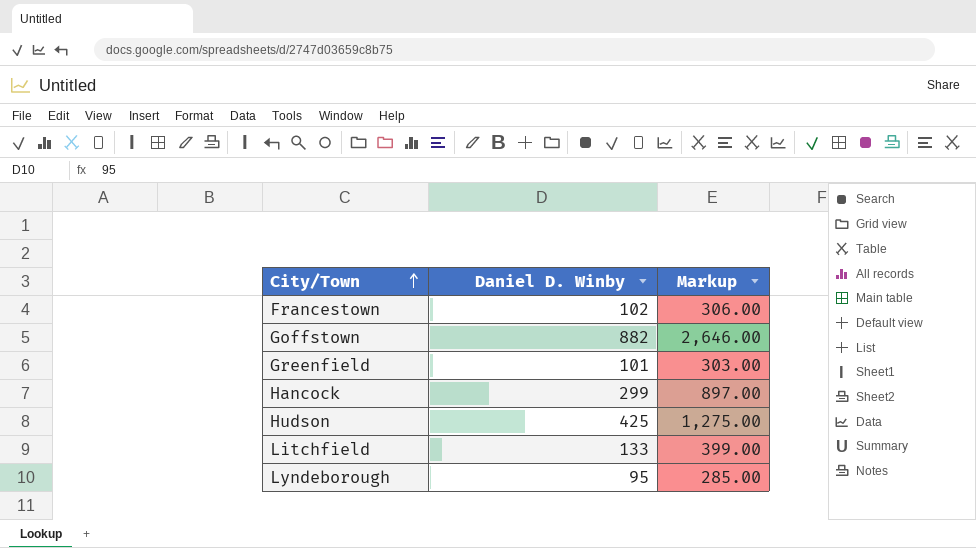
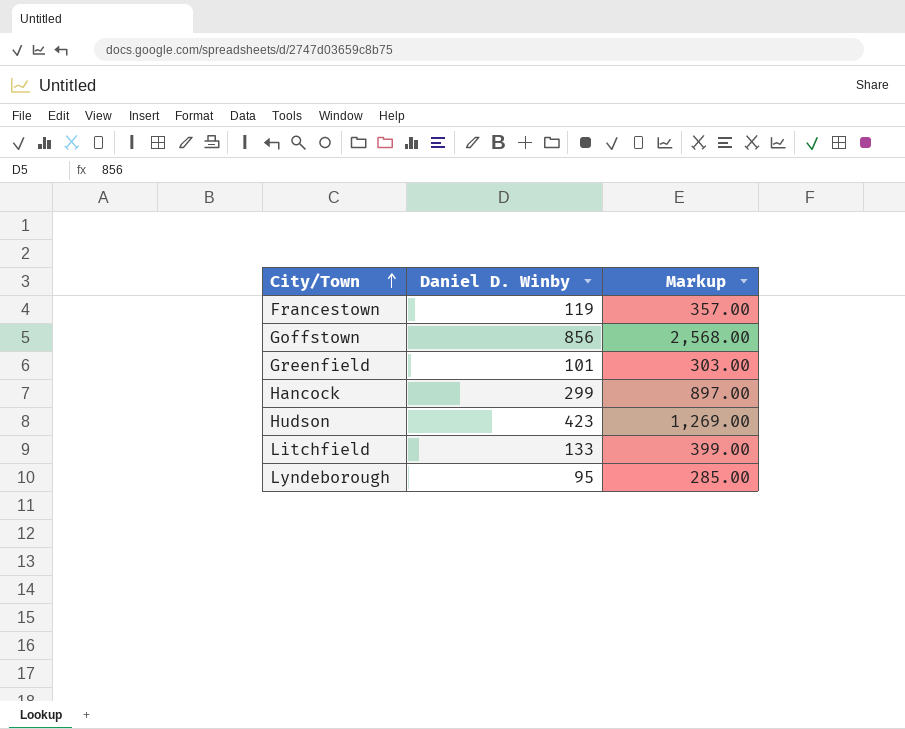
Francestown | Daniel D. Winby: 102 -> 119
Francestown | Markup: 306.00 -> 357.00
Goffstown | Daniel D. Winby: 882 -> 856
Goffstown | Markup: 2,646.00 -> 2,568.00
Hudson | Daniel D. Winby: 425 -> 423
Hudson | Markup: 1,275.00 -> 1,269.00

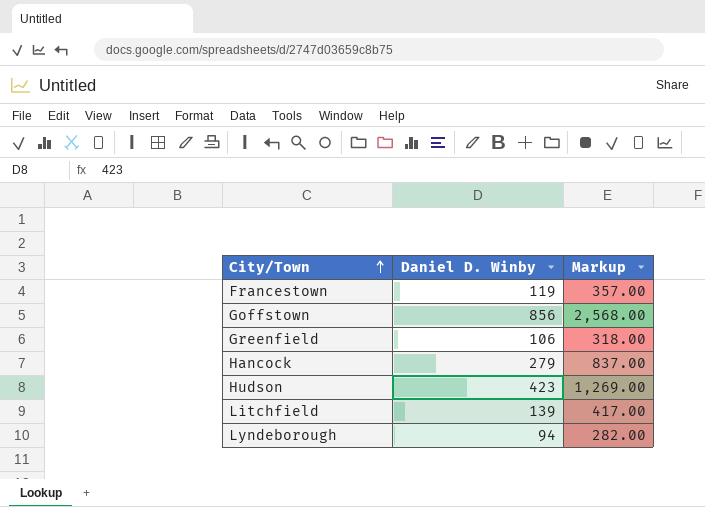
Greenfield | Daniel D. Winby: 101 -> 106
Greenfield | Markup: 303.00 -> 318.00
Hancock | Daniel D. Winby: 299 -> 279
Hancock | Markup: 897.00 -> 837.00
Litchfield | Daniel D. Winby: 133 -> 139
Litchfield | Markup: 399.00 -> 417.00
Lyndeborough | Daniel D. Winby: 95 -> 94
Lyndeborough | Markup: 285.00 -> 282.00

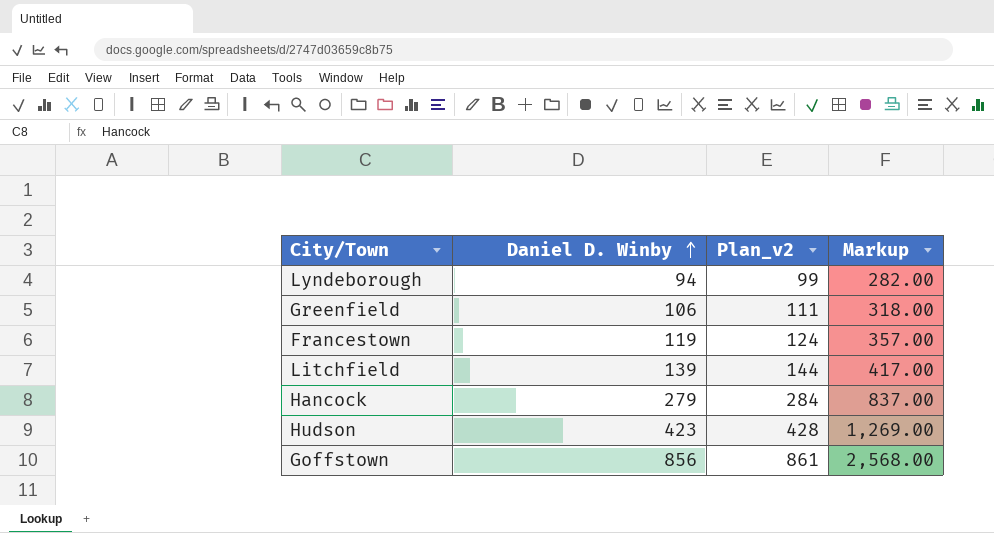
row order: City/Town ascending -> Daniel D. Winby ascending
column Plan_v2 | formula: none -> [Daniel D. Winby] + 5

